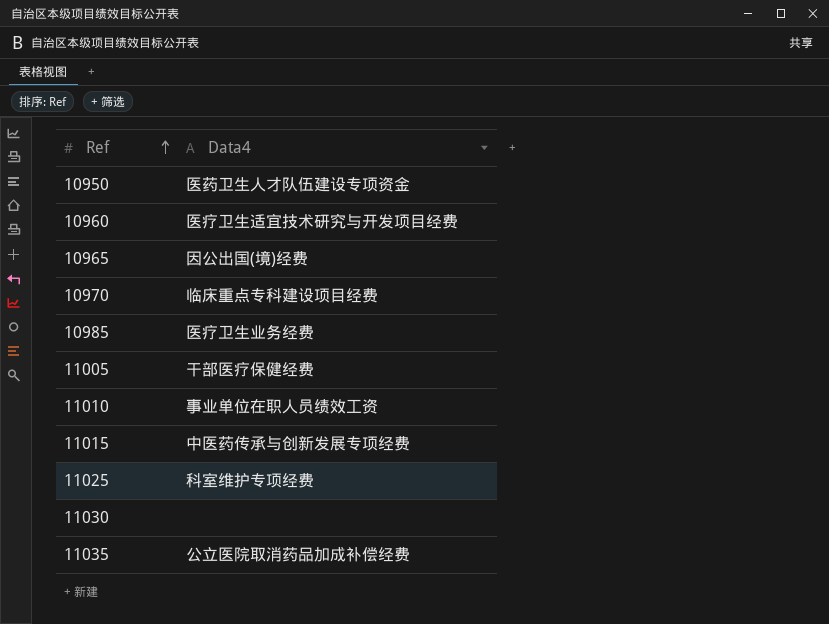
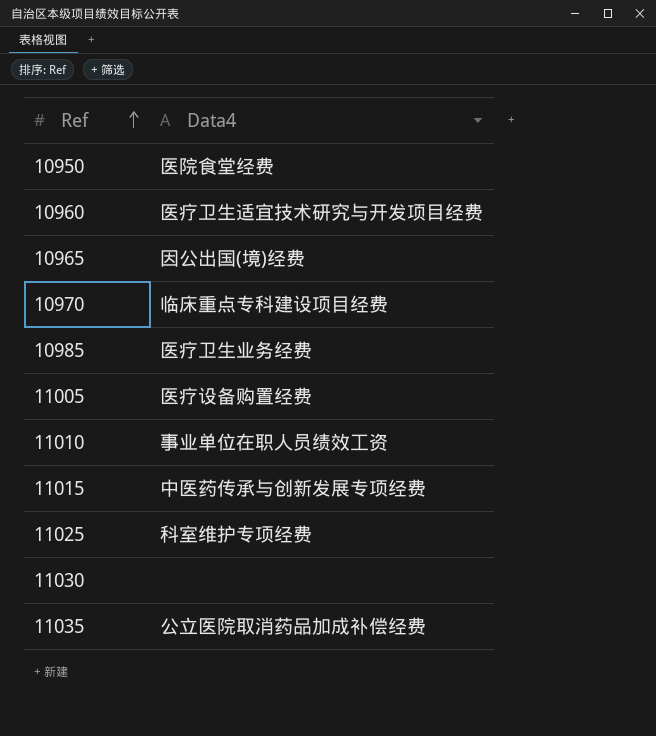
10950 | Data4: 医药卫生人才队伍建设专项资金 -> 医院食堂经费
11005 | Data4: 干部医疗保健经费 -> 医疗设备购置经费

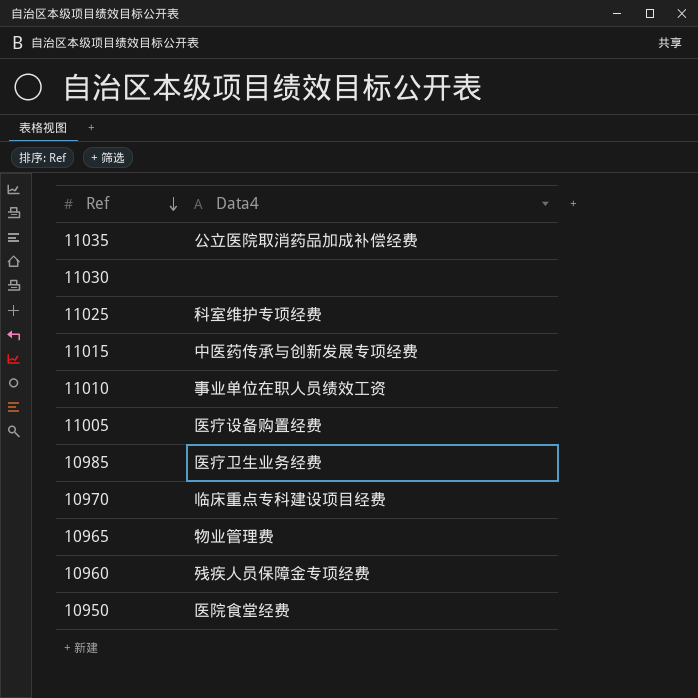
row order: Ref ascending -> Ref descending
10965 | Data4: 因公出国(境)经费 -> 物业管理费
10960 | Data4: 医疗卫生适宜技术研究与开发项目经费 -> 残疾人员保障金专项经费

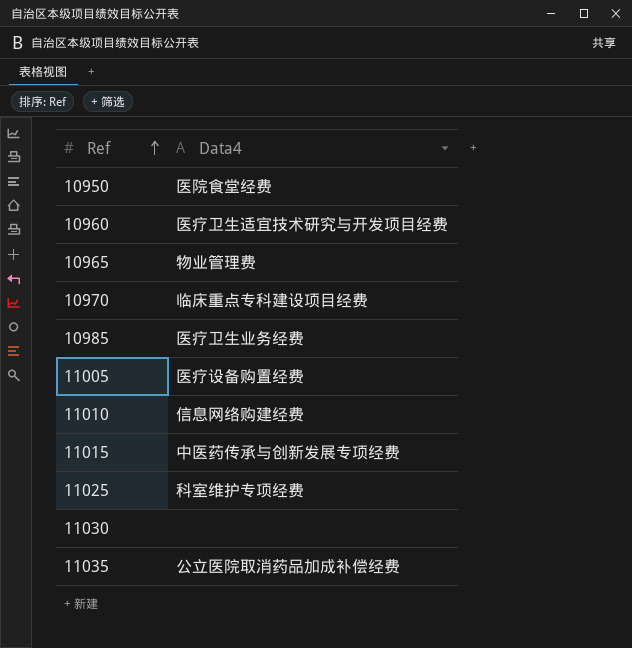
row order: Ref descending -> Ref ascending
10960 | Data4: 残疾人员保障金专项经费 -> 医疗卫生适宜技术研究与开发项目经费
11010 | Data4: 事业单位在职人员绩效工资 -> 信息网络购建经费

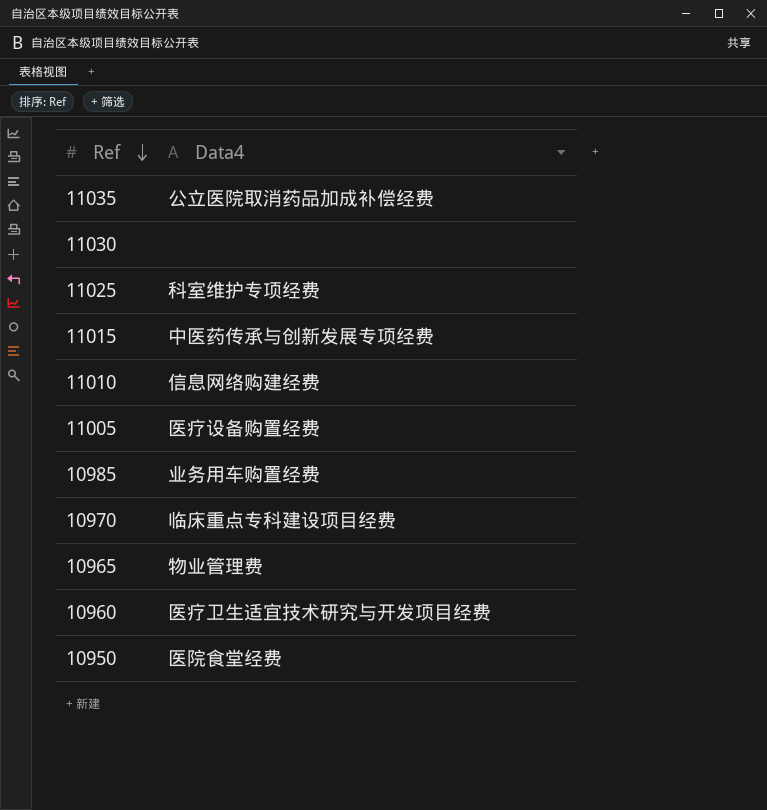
row order: Ref ascending -> Ref descending
10985 | Data4: 医疗卫生业务经费 -> 业务用车购置经费

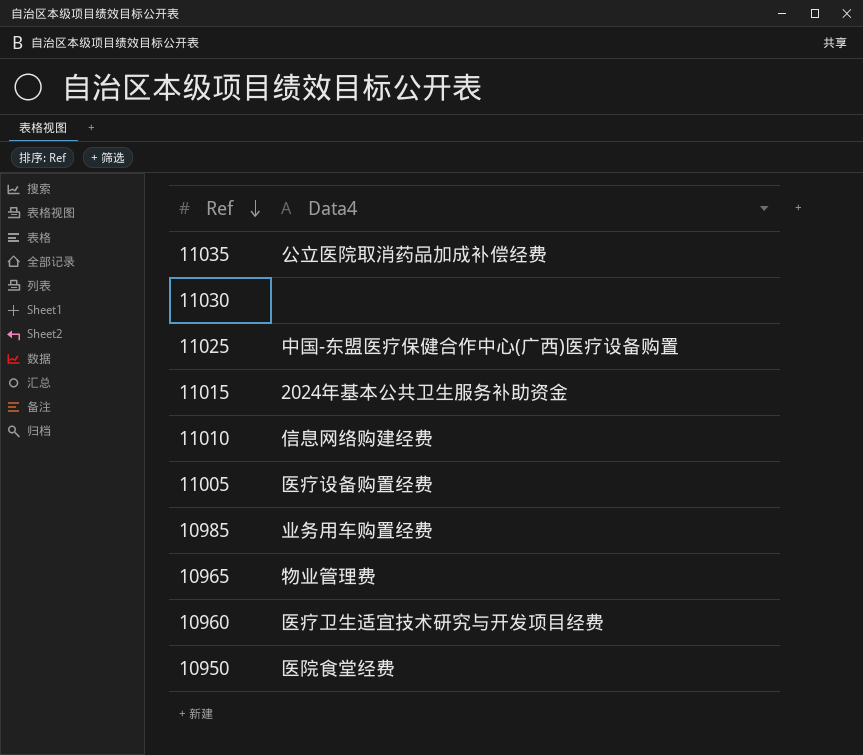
row 10970: 临床重点专科建设项目经费 -> none
11025 | Data4: 科室维护专项经费 -> 中国-东盟医疗保健合作中心(广西)医疗设备购置
11015 | Data4: 中医药传承与创新发展专项经费 -> 2024年基本公共卫生服务补助资金

